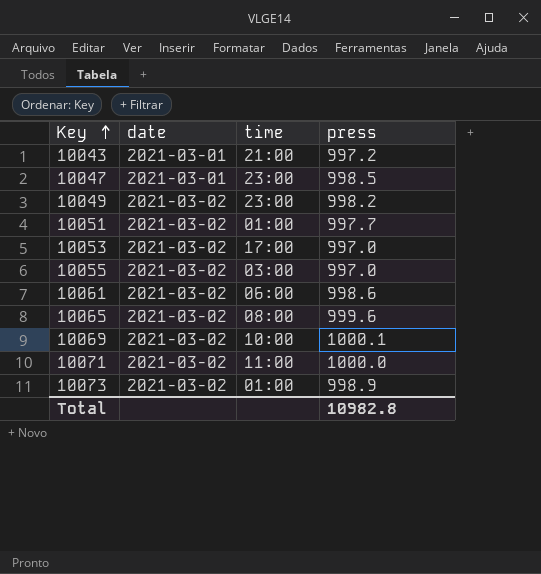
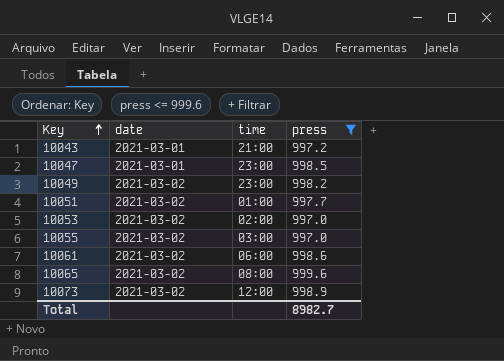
filter: none -> press <= 999.6
10053 | time: 17:00 -> 02:00
10073 | time: 01:00 -> 12:00
Total | press: 10982.8 -> 8982.7

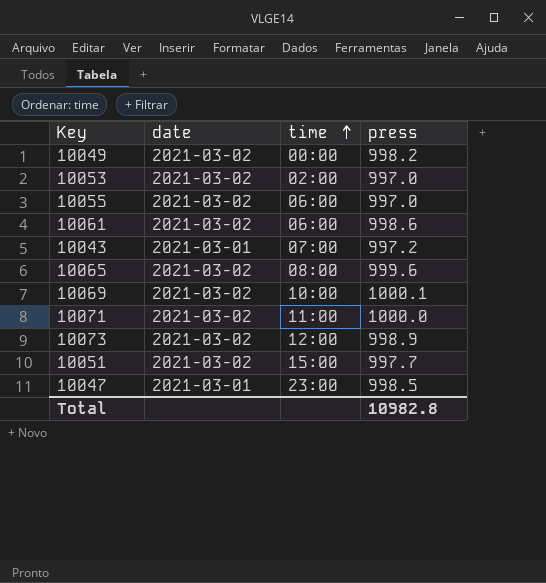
filter: press <= 999.6 -> none
row order: Key ascending -> time ascending
10049 | time: 23:00 -> 00:00
10055 | time: 03:00 -> 06:00
10043 | time: 21:00 -> 07:00
10051 | time: 01:00 -> 15:00
Total | press: 8982.7 -> 10982.8

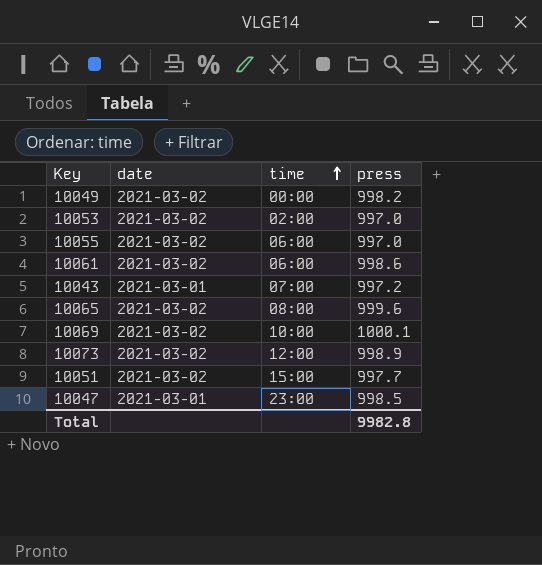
row 10071: 2021-03-02 | 11:00 | 1000.0 -> none
Total | press: 10982.8 -> 9982.8

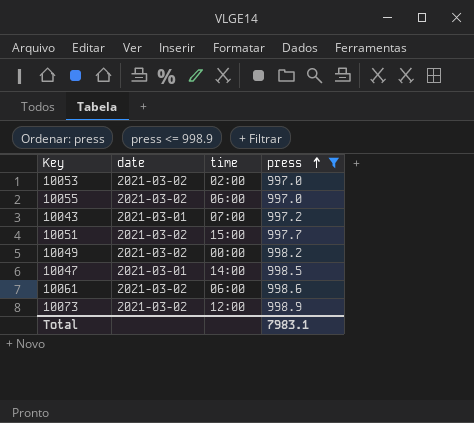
filter: none -> press <= 998.9
row order: time ascending -> press ascending
10047 | time: 23:00 -> 14:00
Total | press: 9982.8 -> 7983.1

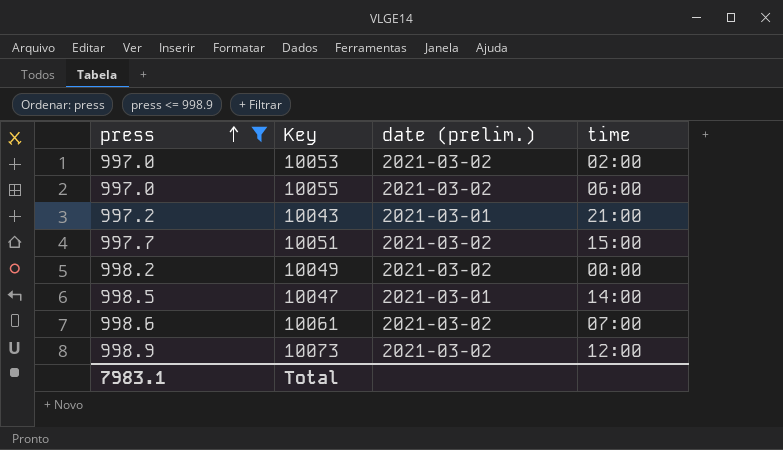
column press | position: 4 -> 1
column name: date -> date (prelim.)
10043 | time: 07:00 -> 21:00
10061 | time: 06:00 -> 07:00

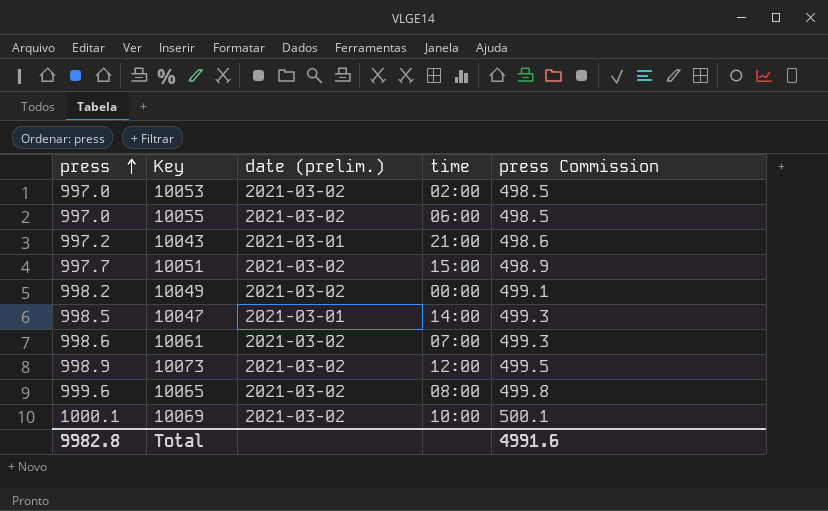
filter: press <= 998.9 -> none
column press Commission | formula: none -> [press] * 0.5
Total | press: 7983.1 -> 9982.8

